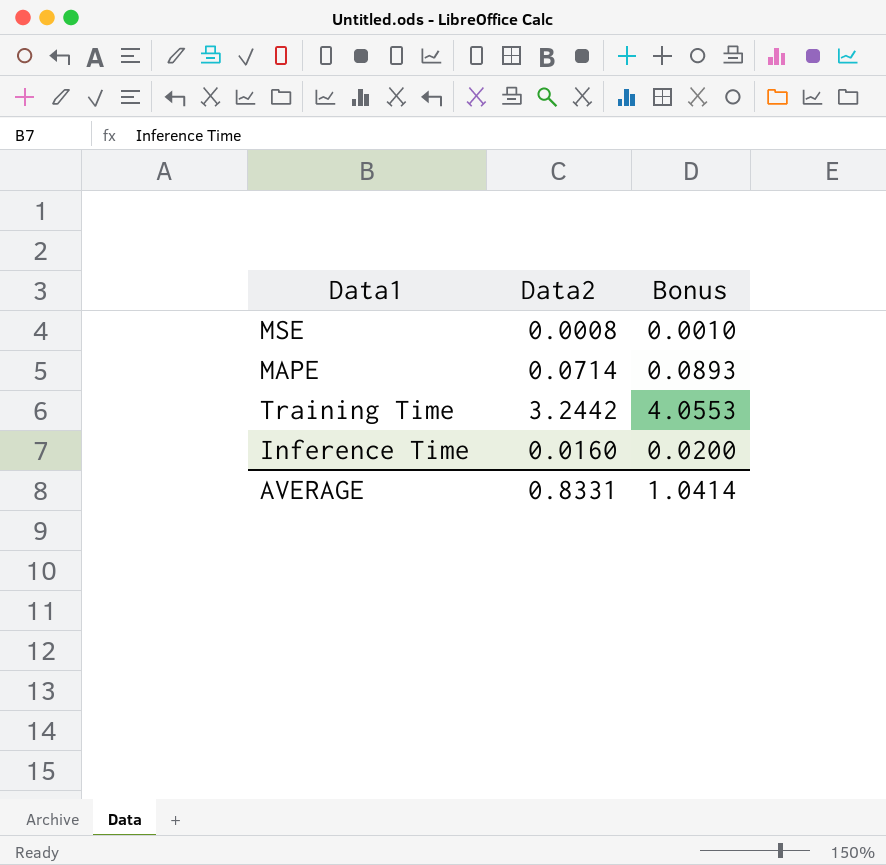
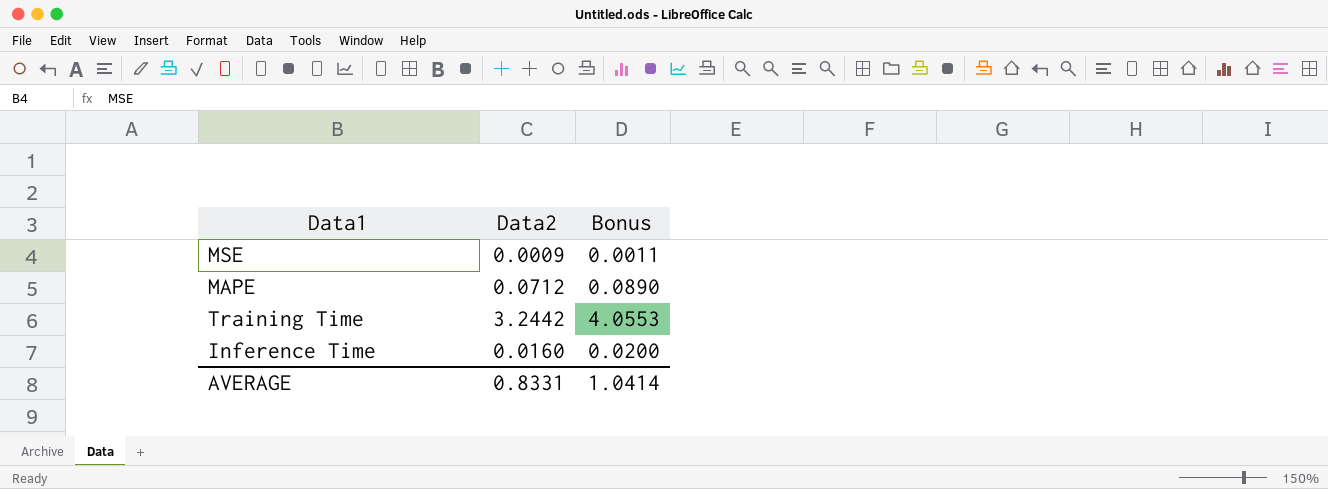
MSE | Data2: 0.0008 -> 0.0009
MSE | Bonus: 0.0010 -> 0.0011
MAPE | Data2: 0.0714 -> 0.0712
MAPE | Bonus: 0.0893 -> 0.0890

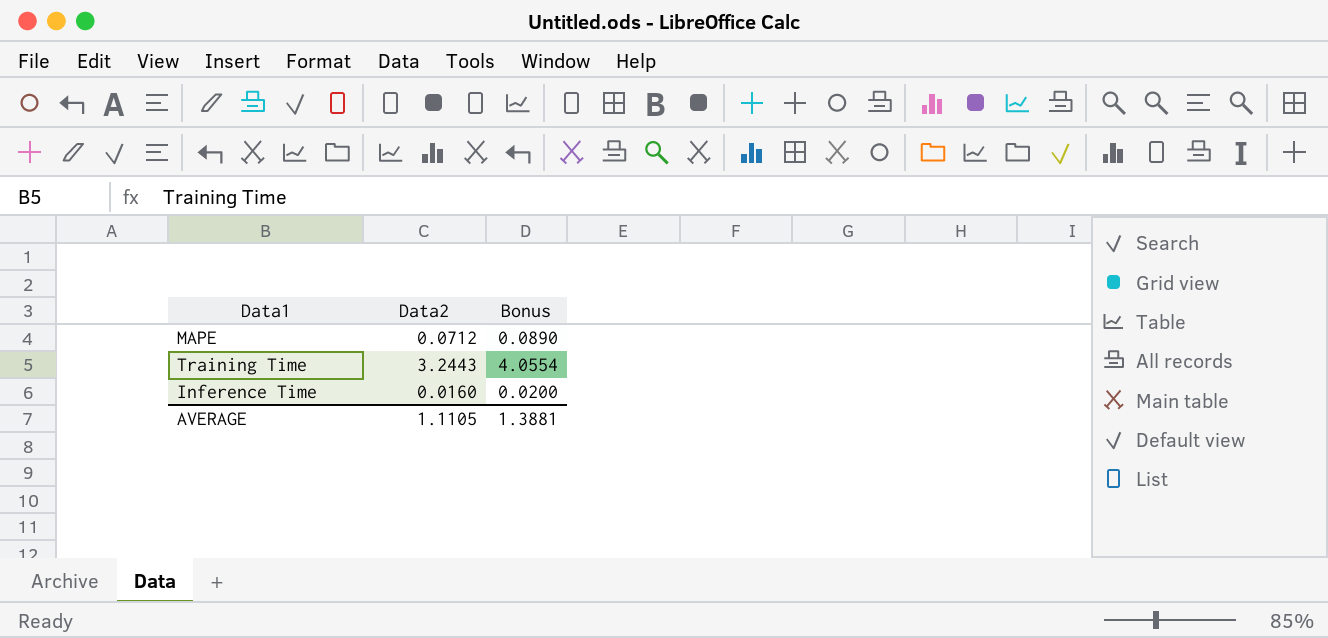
row MSE: 0.0009 | 0.0011 -> none
Training Time | Data2: 3.2442 -> 3.2443
Training Time | Bonus: 4.0553 -> 4.0554
AVERAGE | Data2: 0.8331 -> 1.1105
AVERAGE | Bonus: 1.0414 -> 1.3881

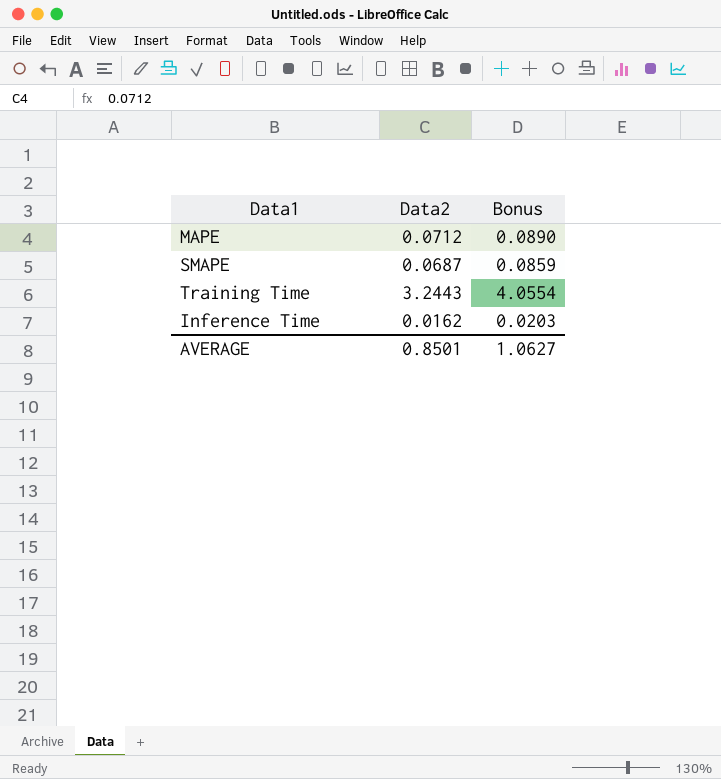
row SMAPE: none -> 0.0687 | 0.0859
Inference Time | Data2: 0.0160 -> 0.0162
Inference Time | Bonus: 0.0200 -> 0.0203
AVERAGE | Data2: 1.1105 -> 0.8501
AVERAGE | Bonus: 1.3881 -> 1.0627

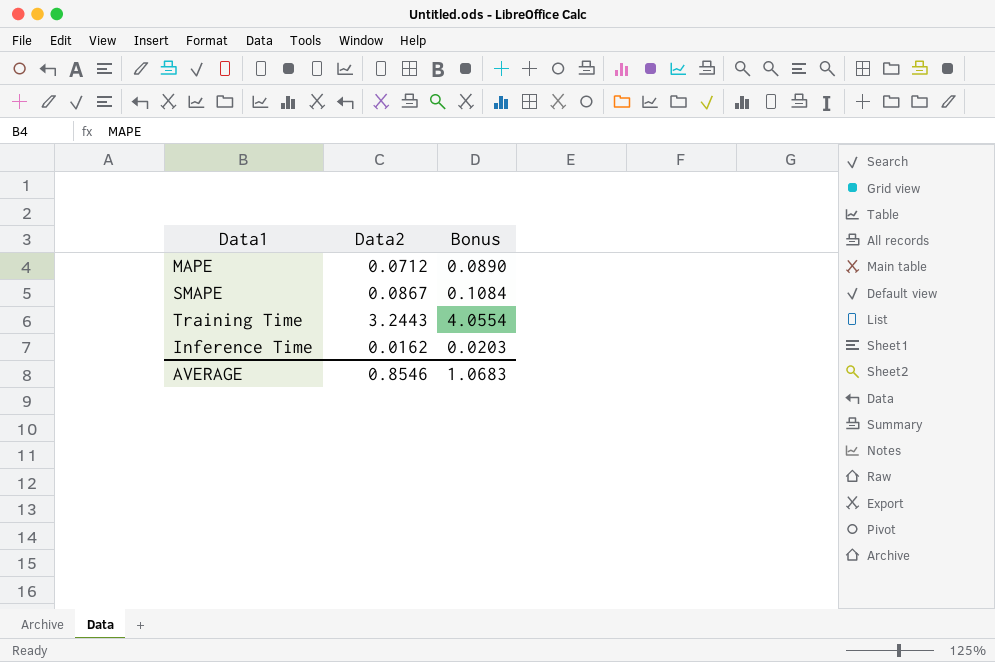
SMAPE | Data2: 0.0687 -> 0.0867
SMAPE | Bonus: 0.0859 -> 0.1084
AVERAGE | Data2: 0.8501 -> 0.8546
AVERAGE | Bonus: 1.0627 -> 1.0683

